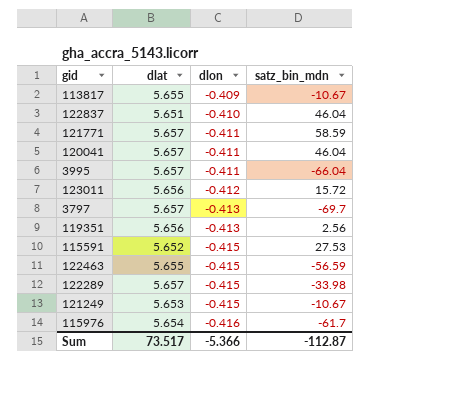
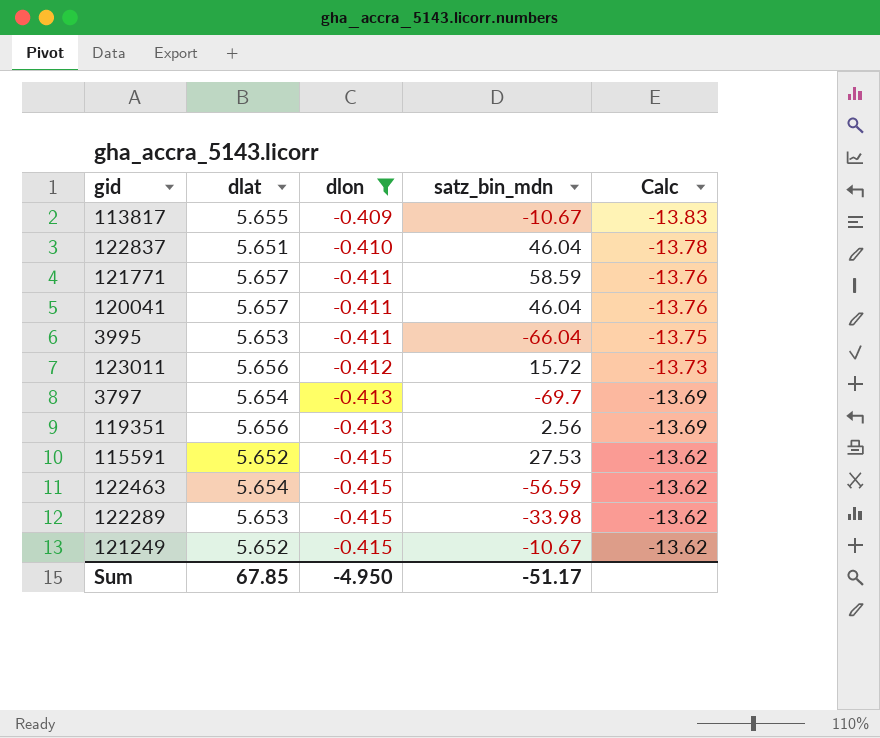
filter: none -> dlon != -0.416
column Calc | formula: none -> [dlat] / [dlon]
3995 | dlat: 5.657 -> 5.653
3797 | dlat: 5.657 -> 5.654
122463 | dlat: 5.655 -> 5.654
122289 | dlat: 5.657 -> 5.653
121249 | dlat: 5.653 -> 5.652
Sum | dlat: 73.517 -> 67.85
Sum | dlon: -5.366 -> -4.950
Sum | satz_bin_mdn: -112.87 -> -51.17

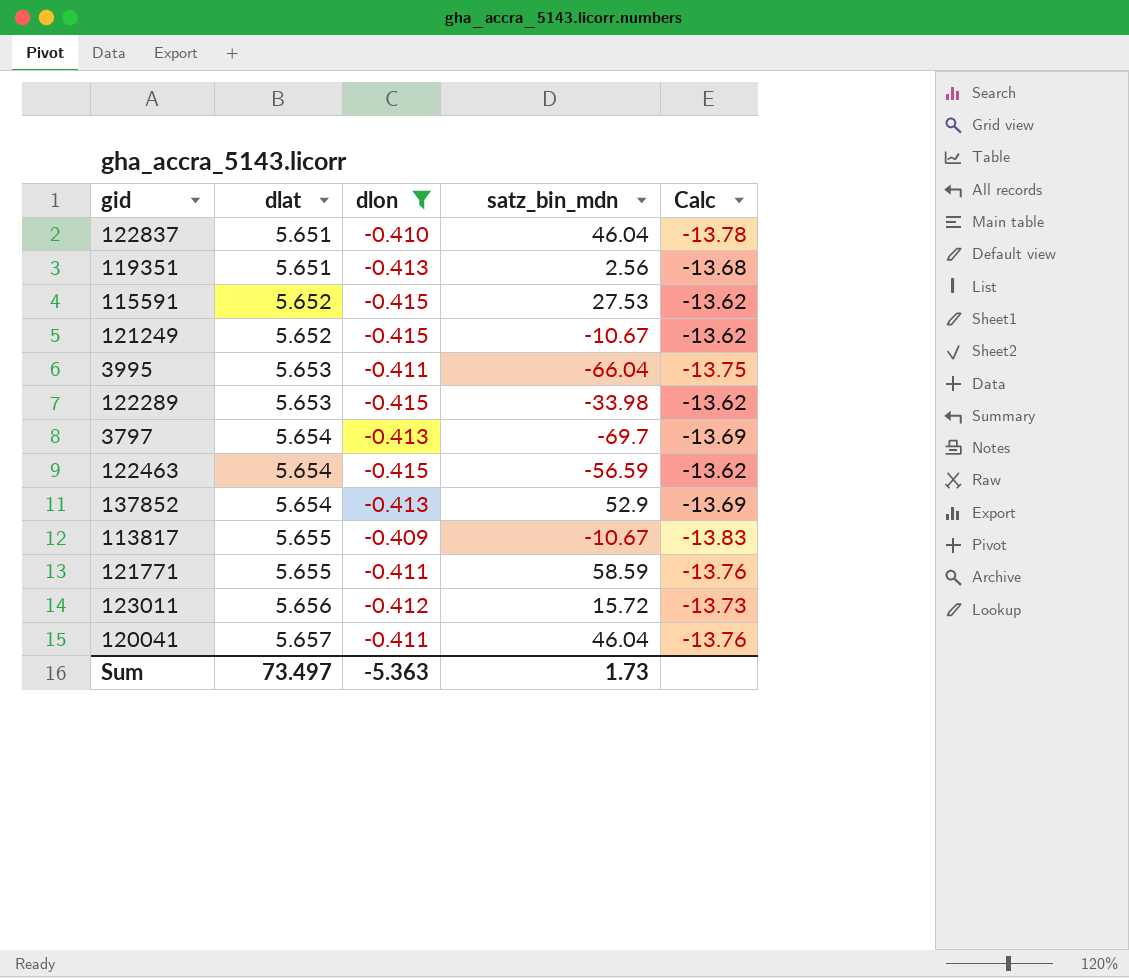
row order: dlon descending -> dlat ascending
119351 | dlat: 5.656 -> 5.651
119351 | Calc: -13.69 -> -13.68
row 137852: none -> 5.654 | -0.413 | 52.9 | -13.69
121771 | dlat: 5.657 -> 5.655
Sum | dlat: 67.85 -> 73.497
Sum | dlon: -4.950 -> -5.363
Sum | satz_bin_mdn: -51.17 -> 1.73

